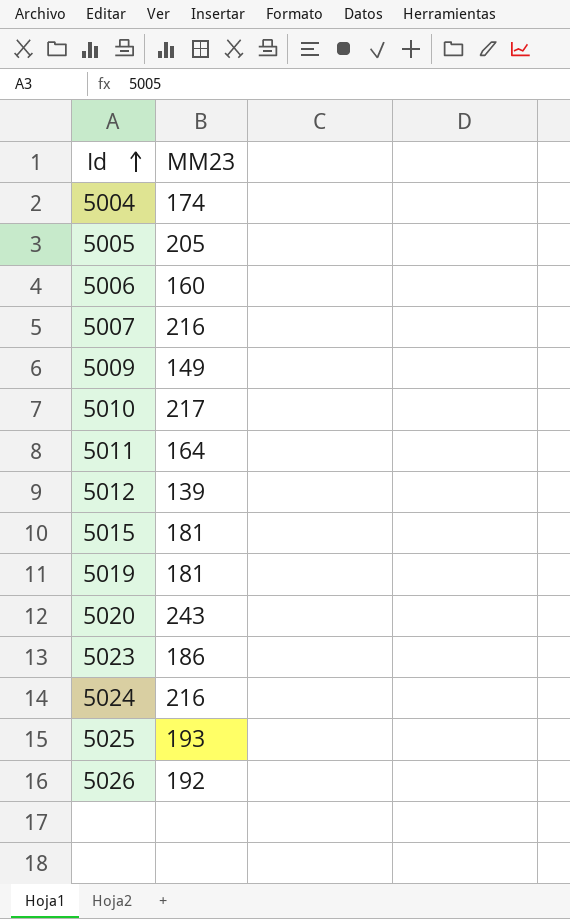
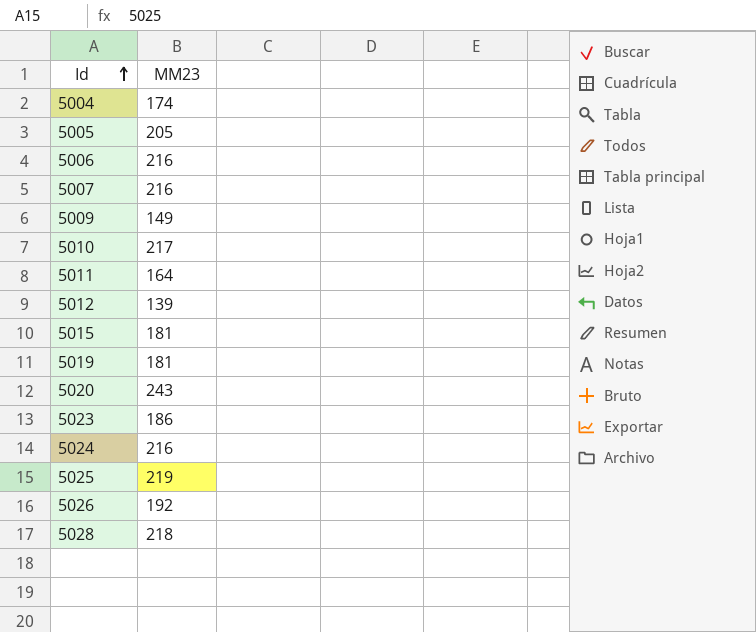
5006 | MM23: 160 -> 216
5025 | MM23: 193 -> 219
row 5028: none -> 218

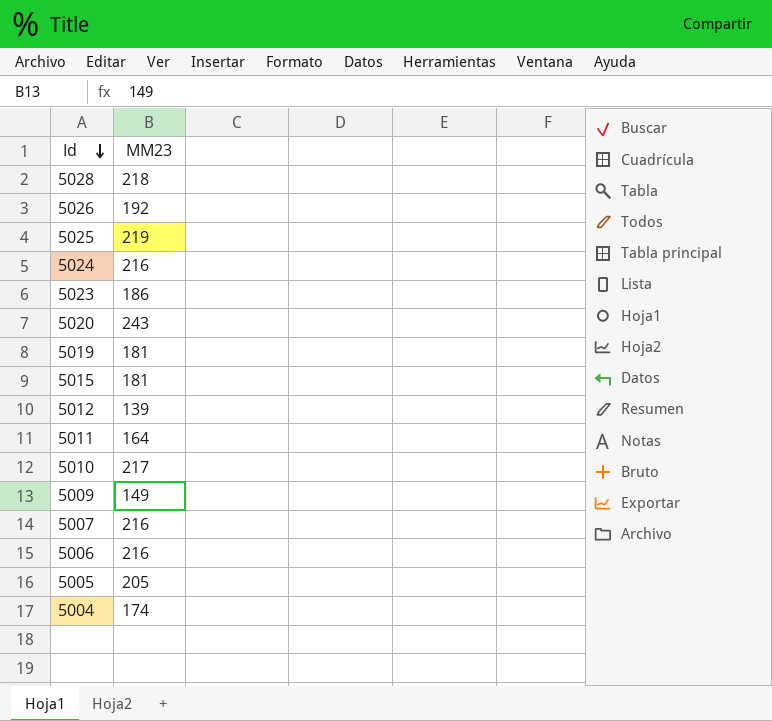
row order: Id ascending -> Id descending

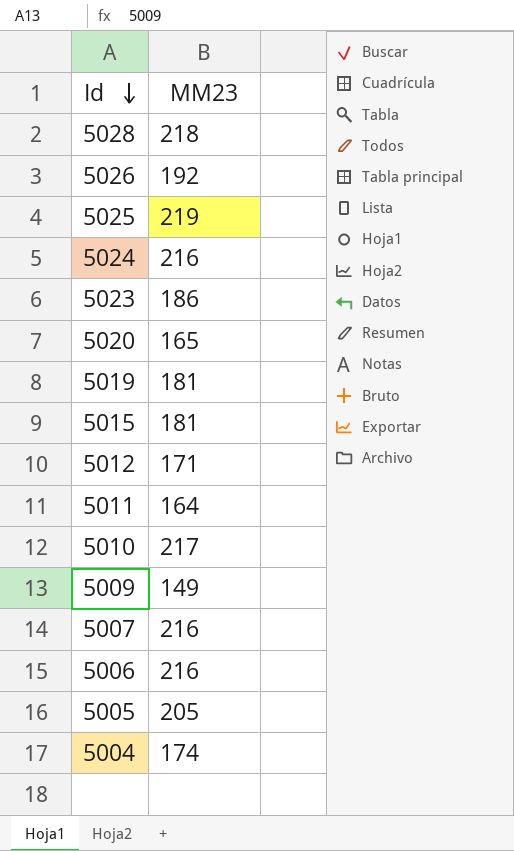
5020 | MM23: 243 -> 165
5012 | MM23: 139 -> 171

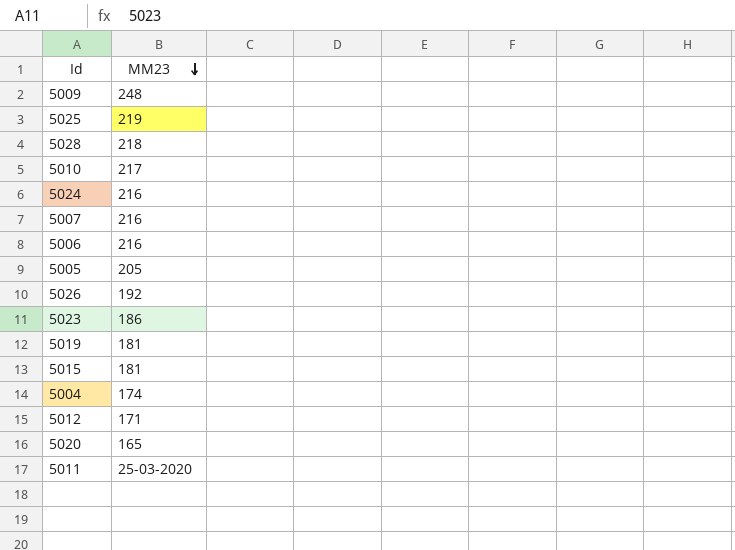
row order: Id descending -> MM23 descending
5009 | MM23: 149 -> 248
5011 | MM23: 164 -> 25-03-2020

